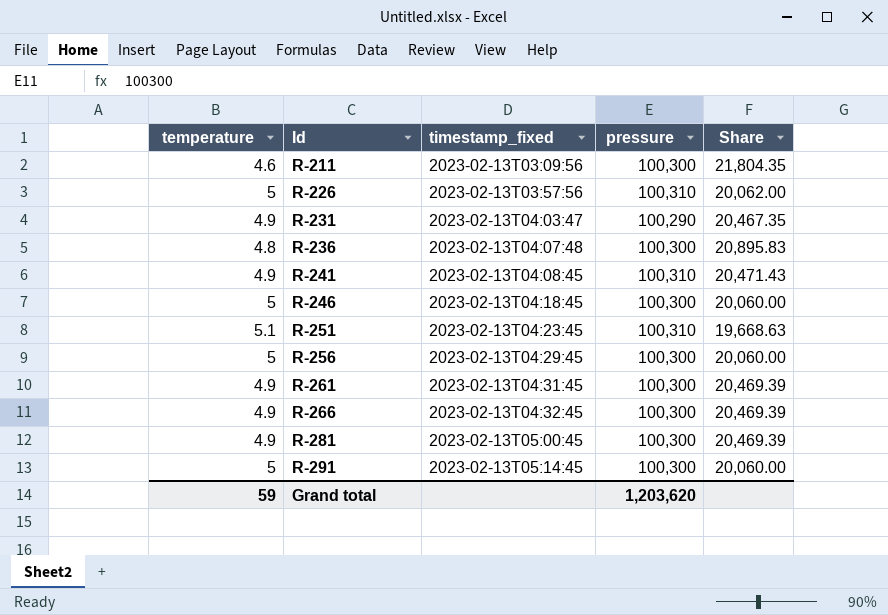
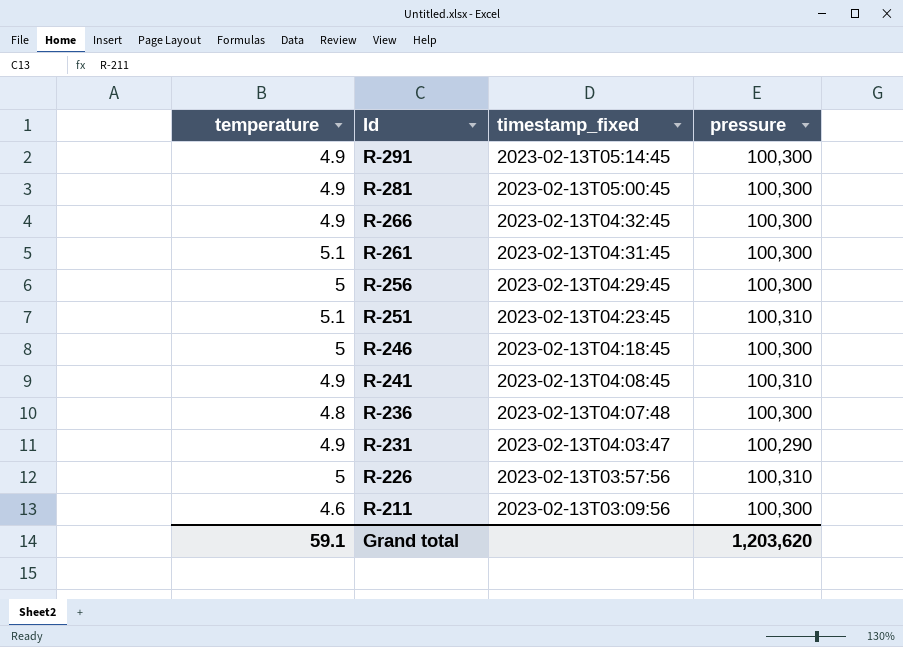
row order: Id ascending -> Id descending
column Share | formula: [pressure] / [temperature] -> none
R-291 | temperature: 5 -> 4.9
R-261 | temperature: 4.9 -> 5.1
Grand total | temperature: 59 -> 59.1

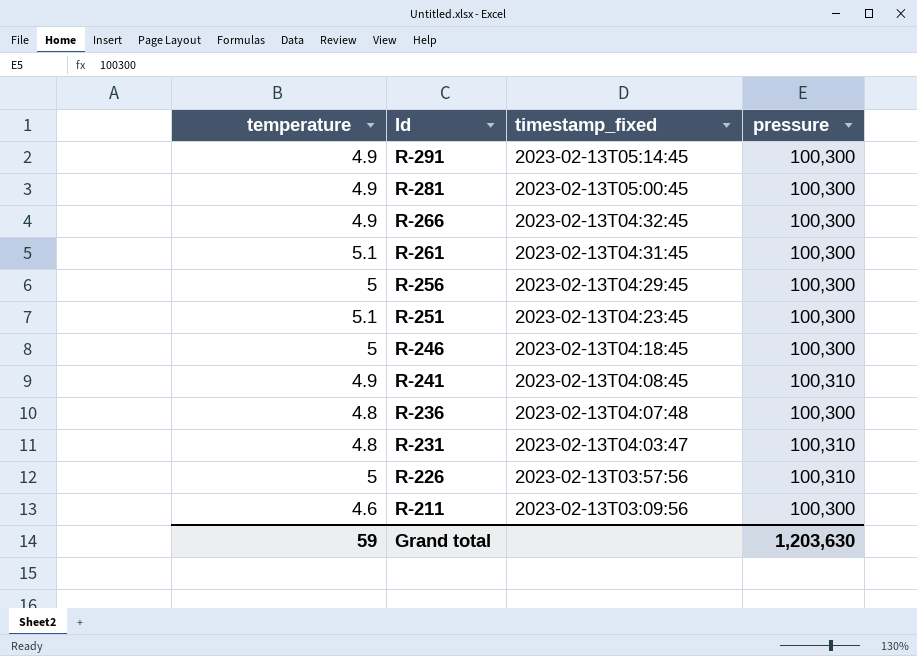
R-251 | pressure: 100,310 -> 100,300
R-231 | temperature: 4.9 -> 4.8
R-231 | pressure: 100,290 -> 100,310
Grand total | temperature: 59.1 -> 59
Grand total | pressure: 1,203,620 -> 1,203,630

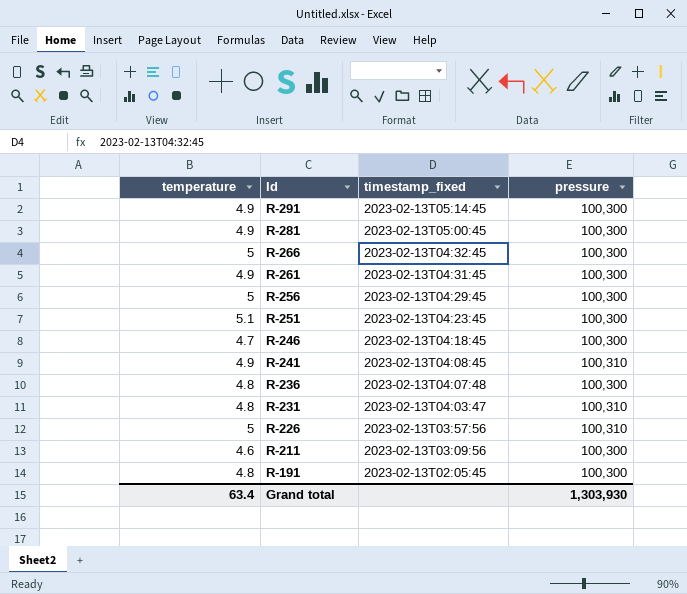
R-266 | temperature: 4.9 -> 5
R-261 | temperature: 5.1 -> 4.9
R-246 | temperature: 5 -> 4.7
row R-191: none -> 4.8 | 2023-02-13T02:05:45 | 100,300
Grand total | temperature: 59 -> 63.4
Grand total | pressure: 1,203,630 -> 1,303,930

